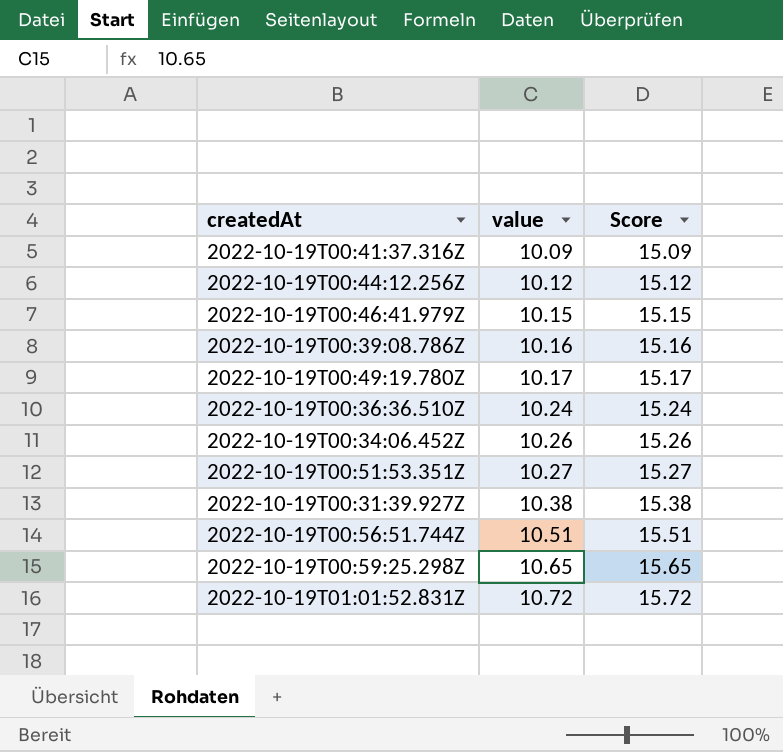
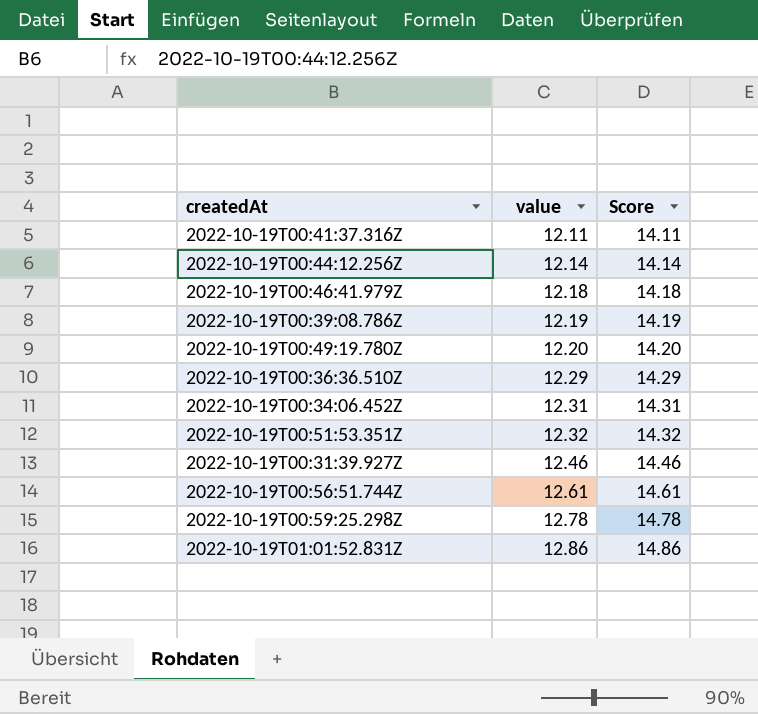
column Score | formula: [value] + 5 -> [value] + 2
2022-10-19T00:41:37.316Z | value: 10.09 -> 12.11
2022-10-19T00:44:12.256Z | value: 10.12 -> 12.14
2022-10-19T00:46:41.979Z | value: 10.15 -> 12.18
2022-10-19T00:39:08.786Z | value: 10.16 -> 12.19
2022-10-19T00:49:19.780Z | value: 10.17 -> 12.20
2022-10-19T00:36:36.510Z | value: 10.24 -> 12.29
2022-10-19T00:34:06.452Z | value: 10.26 -> 12.31
2022-10-19T00:51:53.351Z | value: 10.27 -> 12.32
2022-10-19T00:31:39.927Z | value: 10.38 -> 12.46
2022-10-19T00:56:51.744Z | value: 10.51 -> 12.61
2022-10-19T00:59:25.298Z | value: 10.65 -> 12.78
2022-10-19T01:01:52.831Z | value: 10.72 -> 12.86

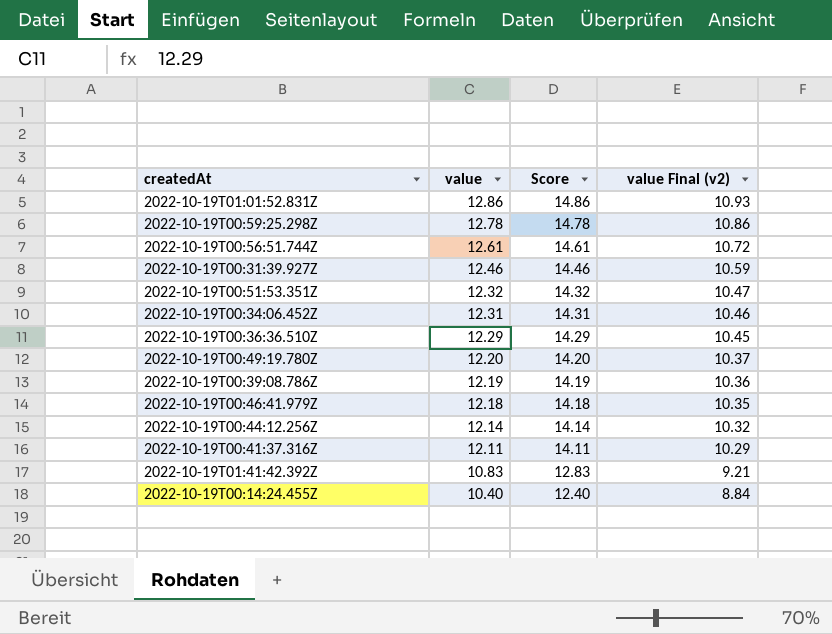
row order: value ascending -> value descending
column value Final (v2) | formula: none -> [value] * 0.85
row 2022-10-19T01:41:42.392Z: none -> 10.83 | 12.83 | 9.21
row 2022-10-19T00:14:24.455Z: none -> 10.40 | 12.40 | 8.84

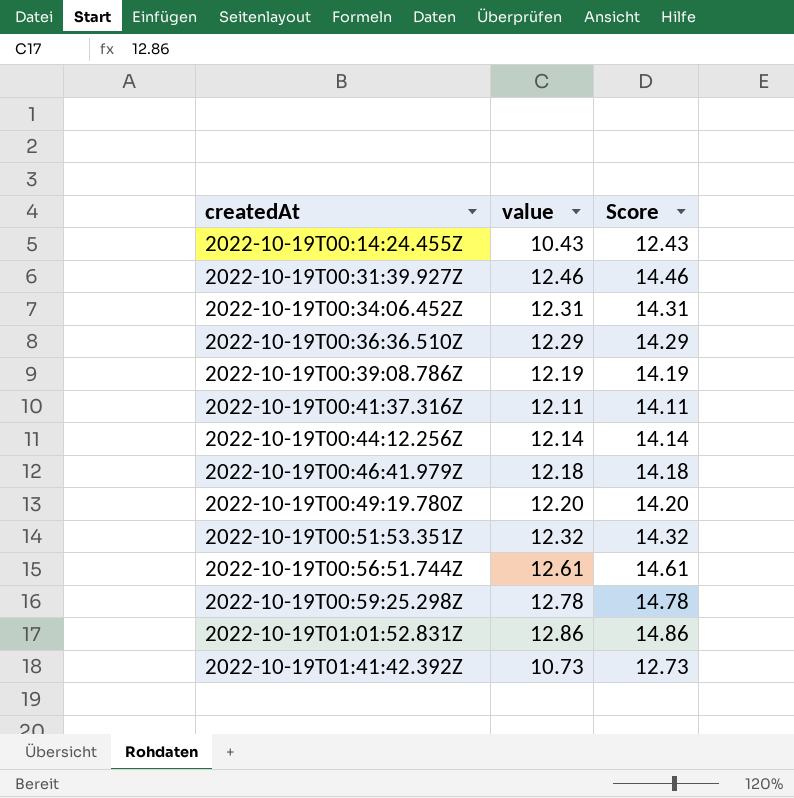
row order: value descending -> createdAt ascending
column value Final (v2) | formula: [value] * 0.85 -> none
2022-10-19T00:14:24.455Z | value: 10.40 -> 10.43
2022-10-19T00:14:24.455Z | Score: 12.40 -> 12.43
2022-10-19T01:41:42.392Z | value: 10.83 -> 10.73
2022-10-19T01:41:42.392Z | Score: 12.83 -> 12.73

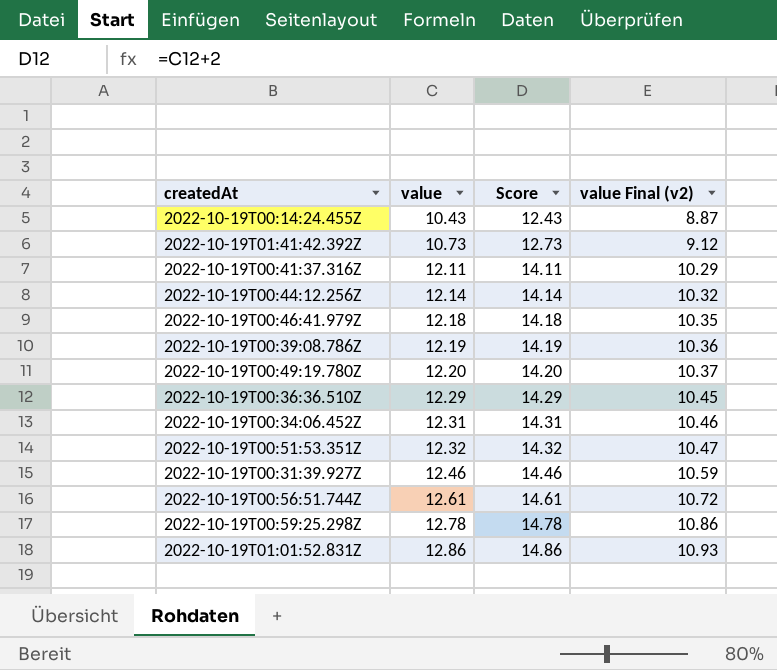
row order: createdAt ascending -> value ascending
column value Final (v2) | formula: none -> [value] * 0.85

